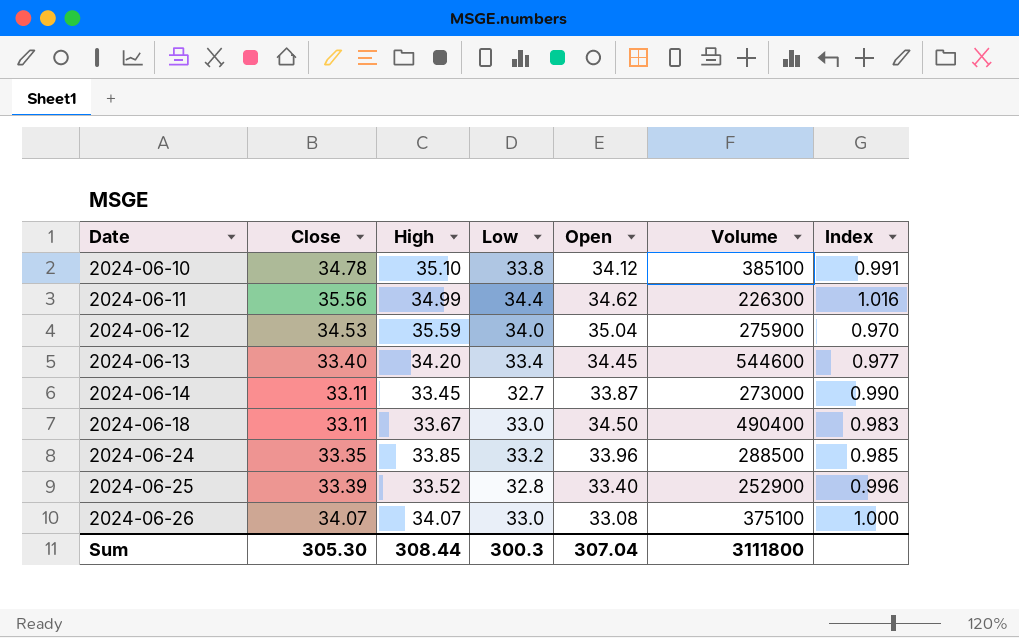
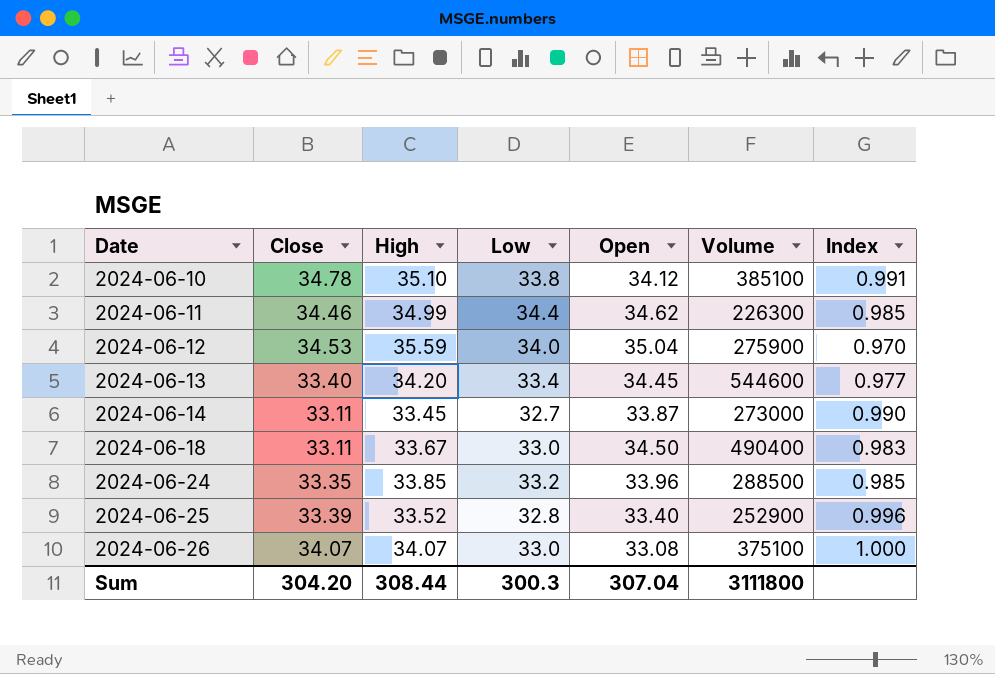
2024-06-11 | Close: 35.56 -> 34.46
2024-06-11 | Index: 1.016 -> 0.985
Sum | Close: 305.30 -> 304.20

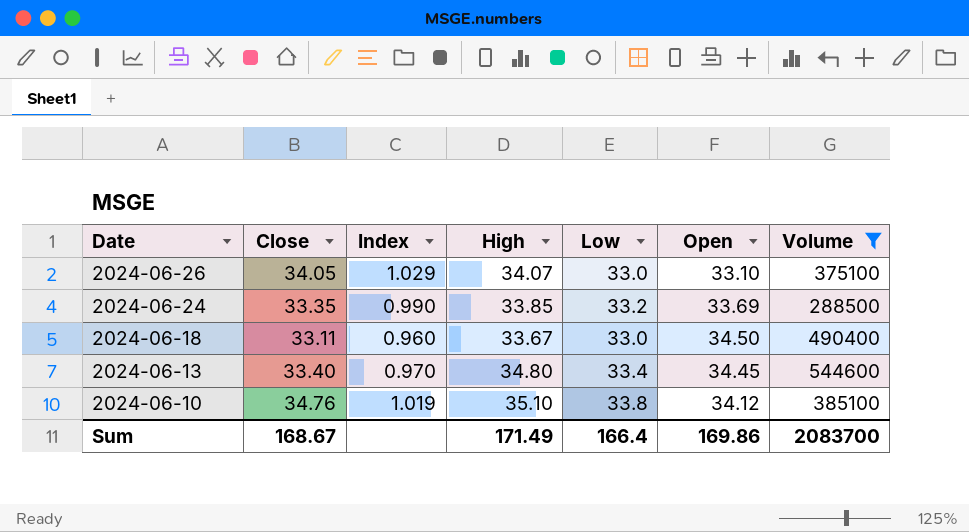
filter: none -> Volume >= 288500
row order: Date ascending -> Date descending
column Index | formula: [Close] / [High] -> [Close] / [Open]
column Index | position: 7 -> 3
2024-06-26 | Close: 34.07 -> 34.05
2024-06-26 | Open: 33.08 -> 33.10
2024-06-24 | Open: 33.96 -> 33.69
2024-06-13 | High: 34.20 -> 34.80
2024-06-10 | Close: 34.78 -> 34.76
Sum | Close: 304.20 -> 168.67
Sum | High: 308.44 -> 171.49
Sum | Low: 300.3 -> 166.4
Sum | Open: 307.04 -> 169.86
Sum | Volume: 3111800 -> 2083700

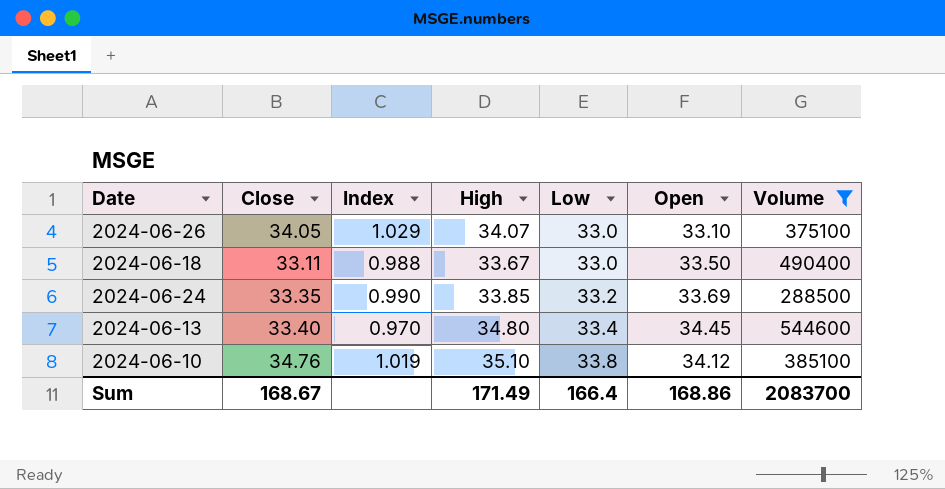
row order: Date descending -> Low ascending
2024-06-18 | Index: 0.960 -> 0.988
2024-06-18 | Open: 34.50 -> 33.50
Sum | Open: 169.86 -> 168.86

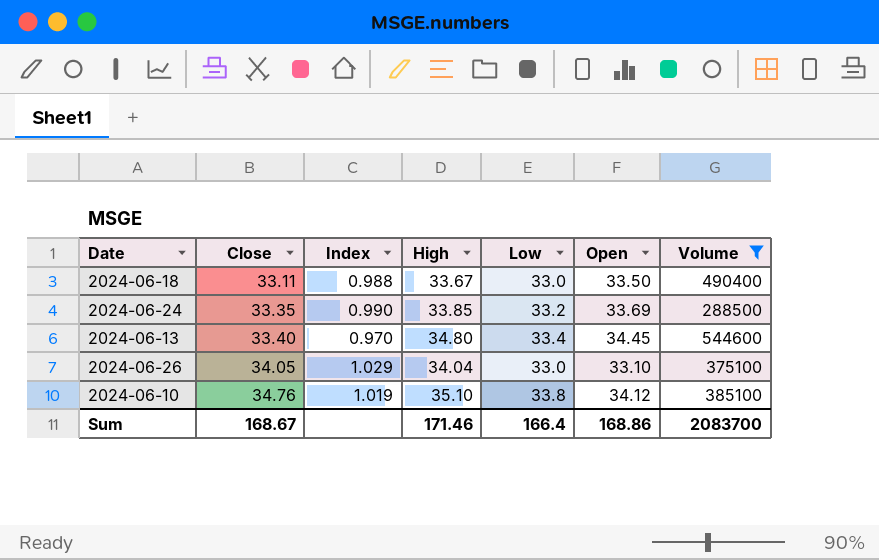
row order: Low ascending -> Close ascending
2024-06-26 | High: 34.07 -> 34.04
Sum | High: 171.49 -> 171.46

